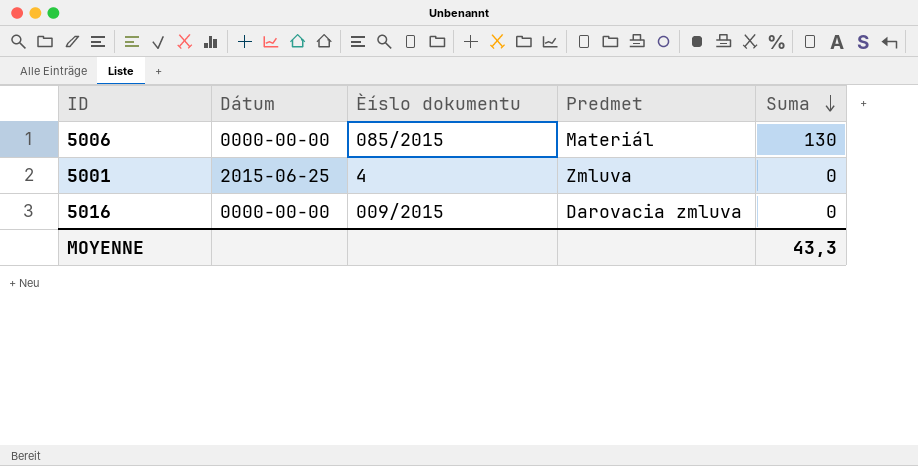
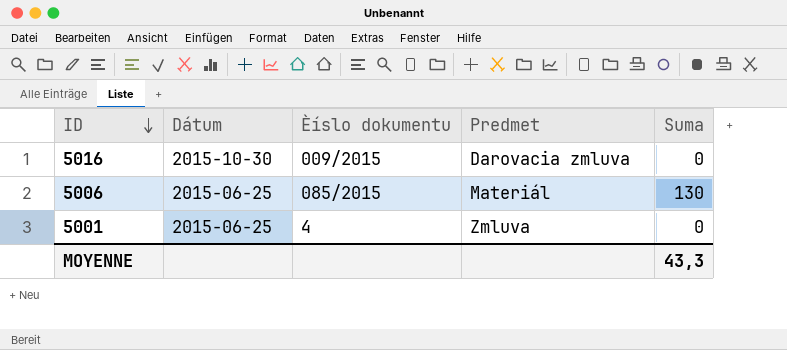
row order: Suma descending -> ID descending
5016 | Dátum: 0000-00-00 -> 2015-10-30
5006 | Dátum: 0000-00-00 -> 2015-06-25

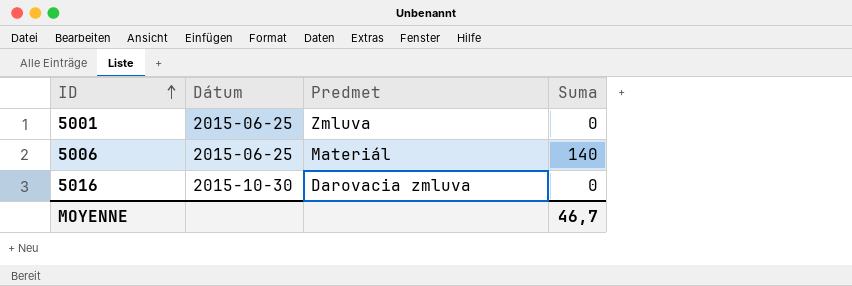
row order: ID descending -> ID ascending
column Èíslo dokumentu | position: 3 -> none
5006 | Suma: 130 -> 140
MOYENNE | Suma: 43,3 -> 46,7

